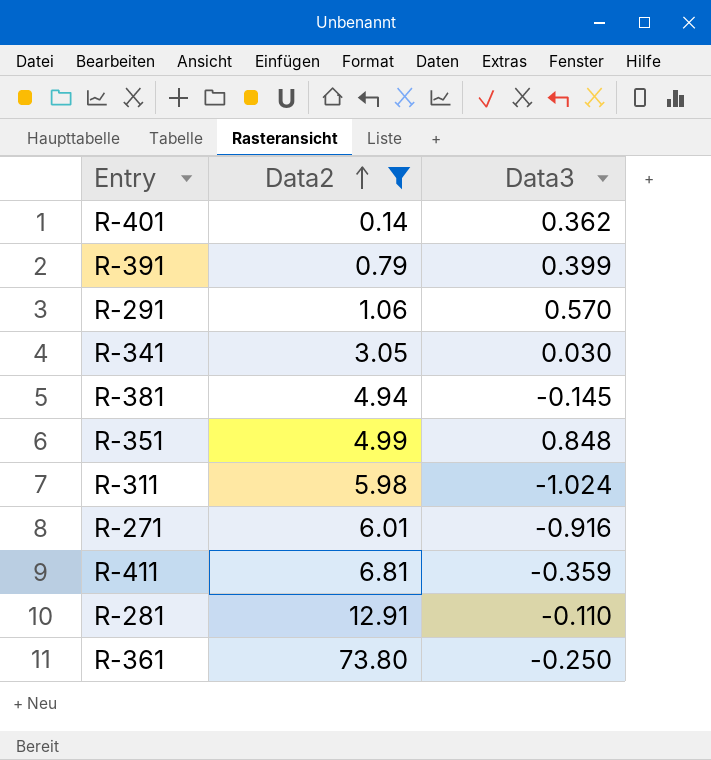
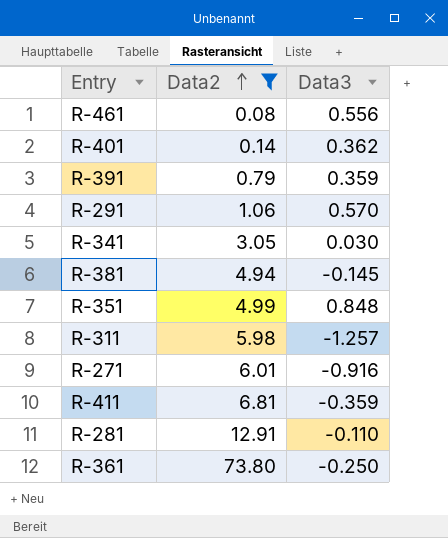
row R-461: none -> 0.08 | 0.556
R-391 | Data3: 0.399 -> 0.359
R-311 | Data3: -1.024 -> -1.257

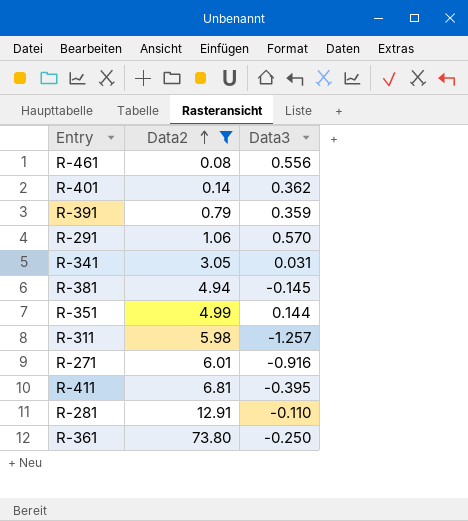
R-341 | Data3: 0.030 -> 0.031
R-351 | Data3: 0.848 -> 0.144
R-411 | Data3: -0.359 -> -0.395

